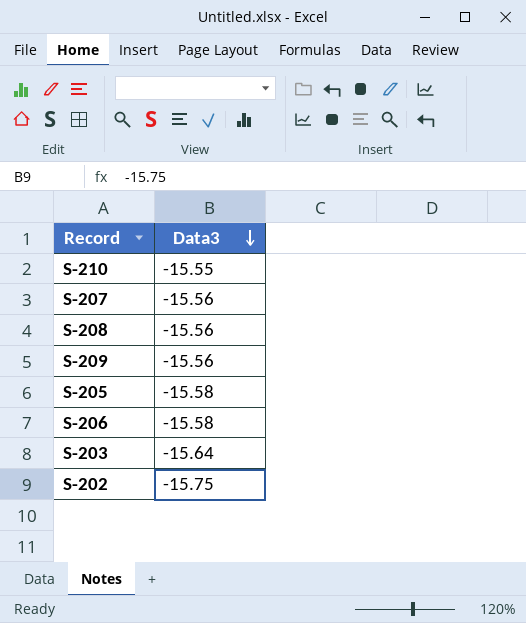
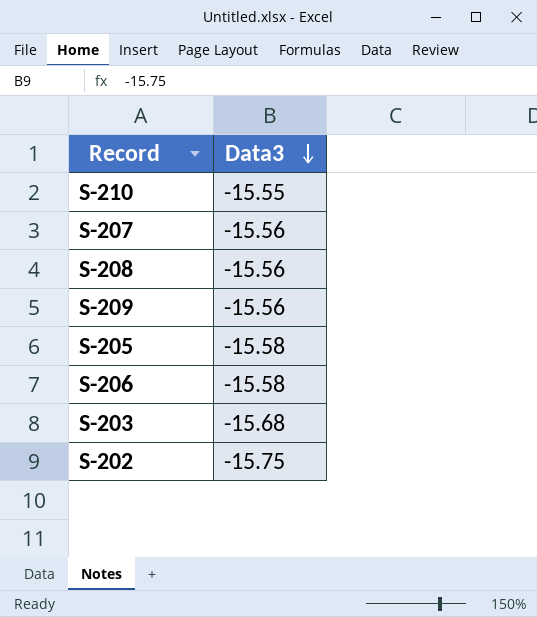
S-203 | Data3: -15.64 -> -15.68

